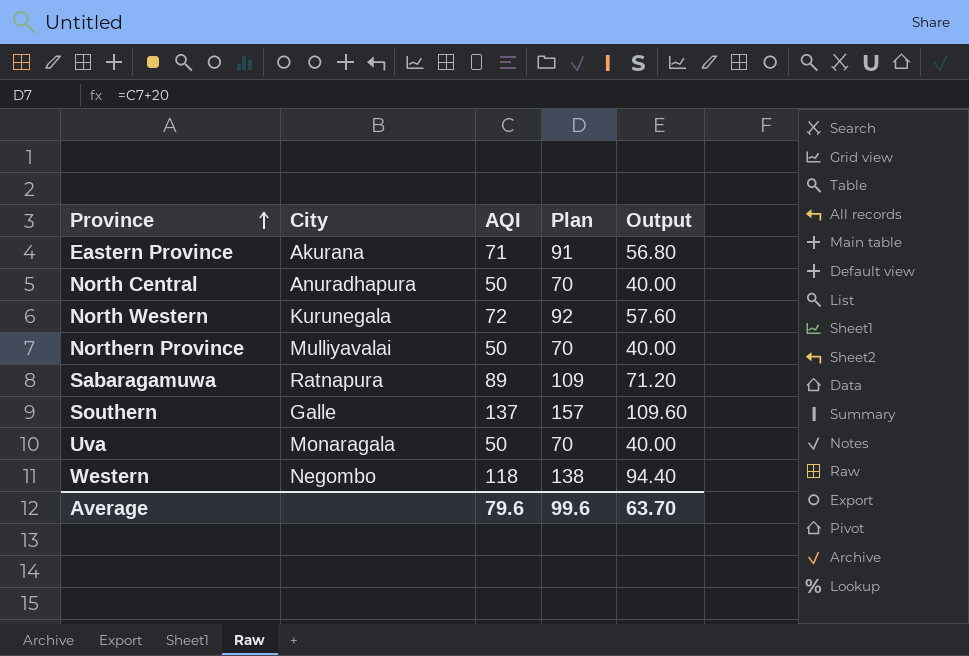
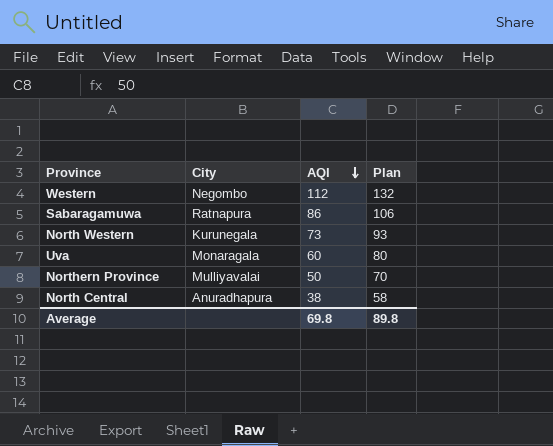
row order: Province ascending -> AQI descending
column Output | formula: [AQI] * 0.8 -> none
row Eastern Province: Akurana | 71 | 91 | 56.80 -> none
row Southern: Galle | 137 | 157 | 109.60 -> none
Western | AQI: 118 -> 112
Western | Plan: 138 -> 132
Sabaragamuwa | AQI: 89 -> 86
Sabaragamuwa | Plan: 109 -> 106
North Western | AQI: 72 -> 73
North Western | Plan: 92 -> 93
Uva | AQI: 50 -> 60
Uva | Plan: 70 -> 80
North Central | AQI: 50 -> 38
North Central | Plan: 70 -> 58
Average | AQI: 79.6 -> 69.8
Average | Plan: 99.6 -> 89.8

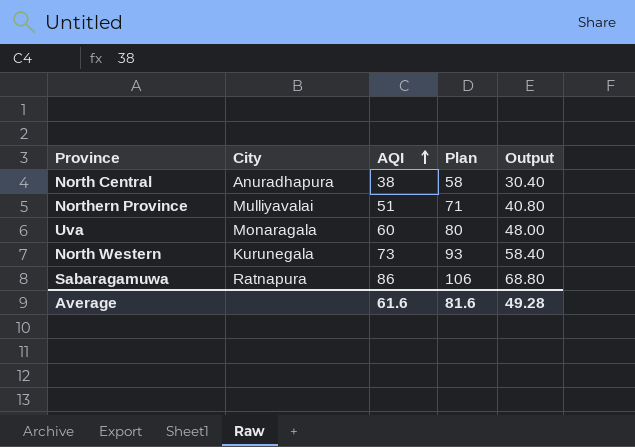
row order: AQI descending -> AQI ascending
column Output | formula: none -> [AQI] * 0.8
row Western: Negombo | 112 | 132 -> none
Northern Province | AQI: 50 -> 51
Northern Province | Plan: 70 -> 71
Average | AQI: 69.8 -> 61.6
Average | Plan: 89.8 -> 81.6

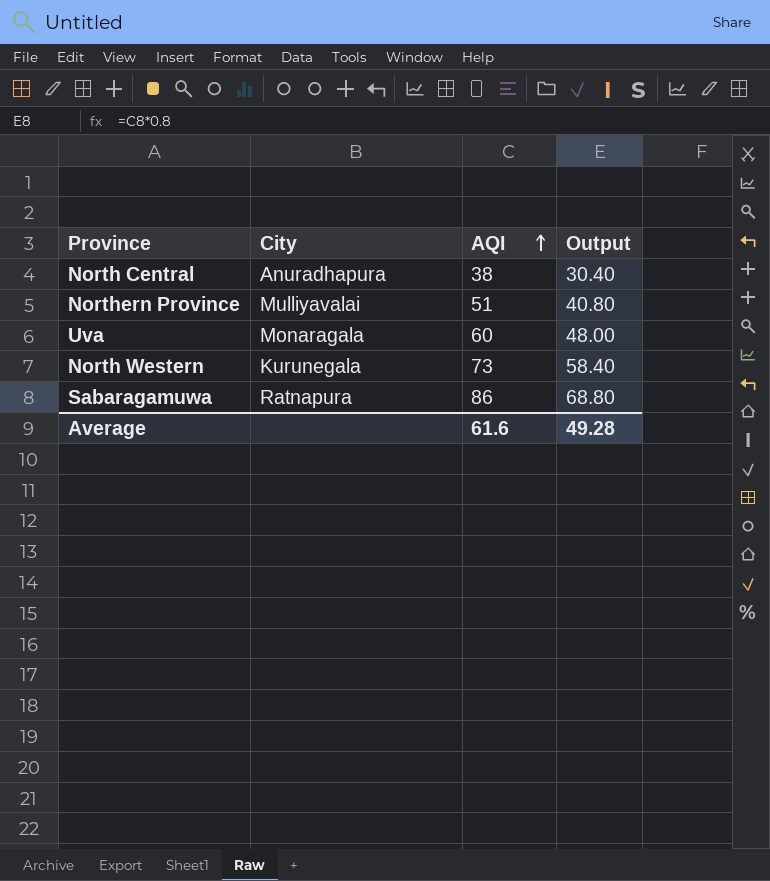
column Plan | formula: [AQI] + 20 -> none

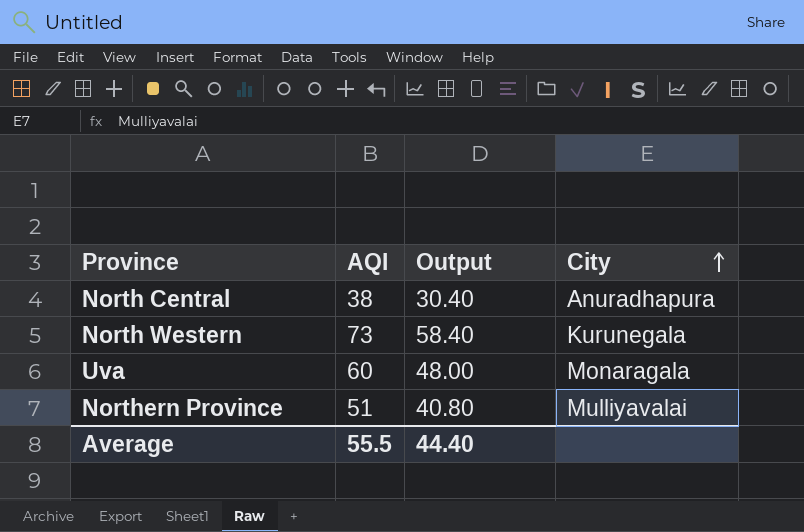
row order: AQI ascending -> City ascending
column City | position: 2 -> 4
row Sabaragamuwa: Ratnapura | 86 | 68.80 -> none
Average | AQI: 61.6 -> 55.5
Average | Output: 49.28 -> 44.40

